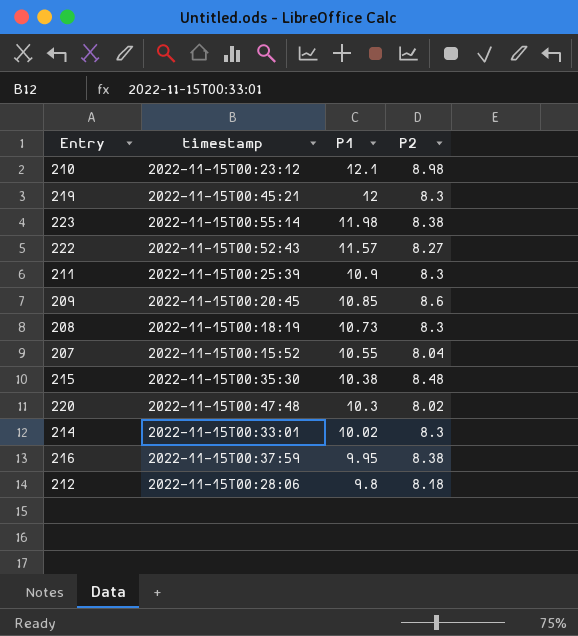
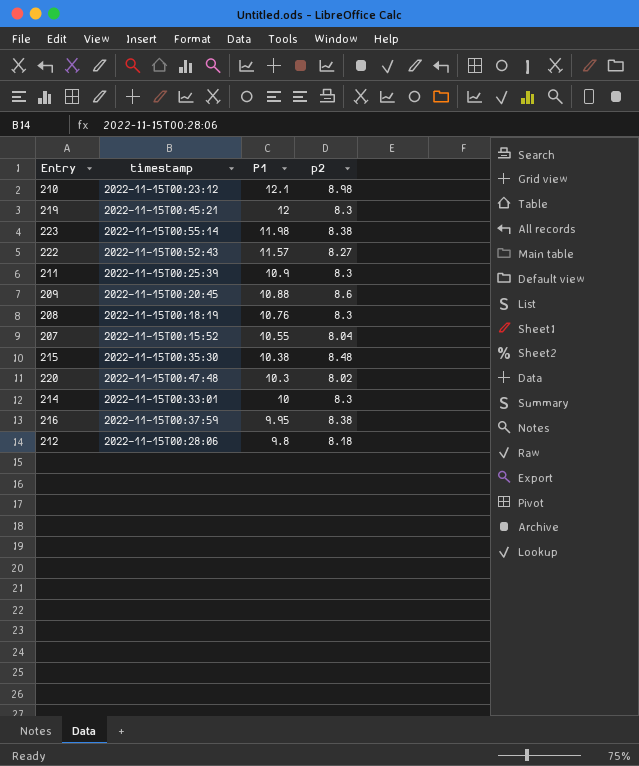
column name: P2 -> p2
209 | P1: 10.85 -> 10.88
208 | P1: 10.73 -> 10.76
214 | P1: 10.02 -> 10

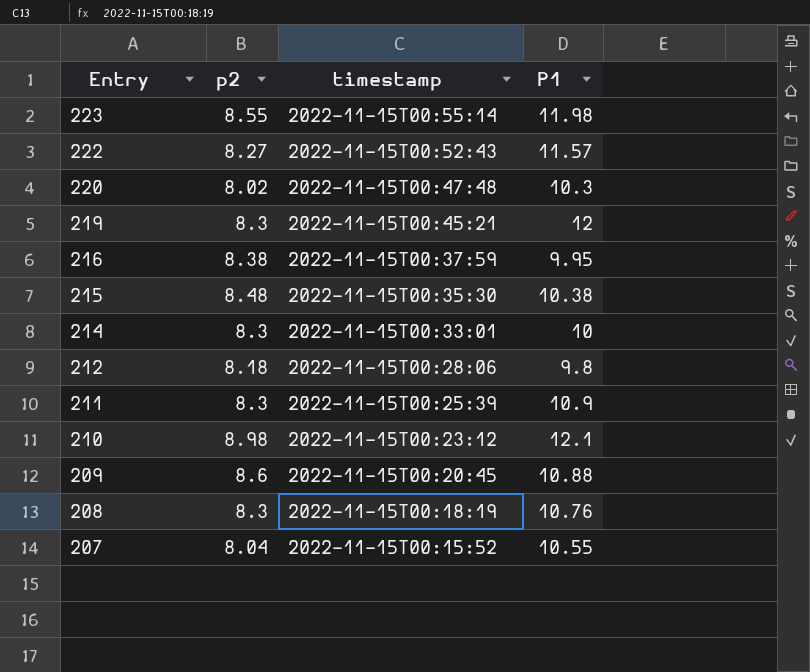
row order: P1 descending -> Entry descending
column p2 | position: 4 -> 2
223 | p2: 8.38 -> 8.55

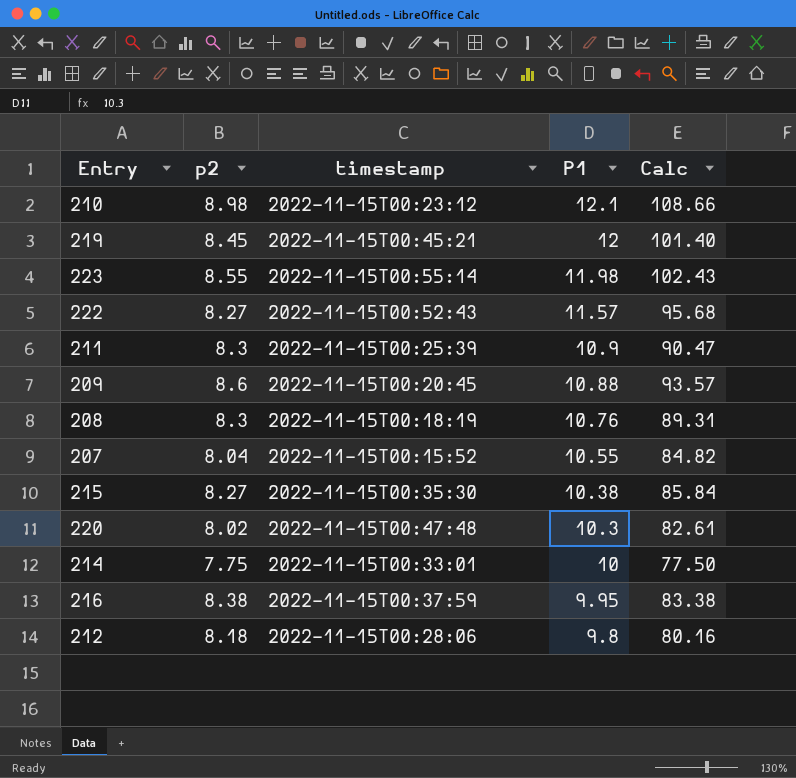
row order: Entry descending -> P1 descending
column Calc | formula: none -> [p2] * [P1]
219 | p2: 8.3 -> 8.45
215 | p2: 8.48 -> 8.27
214 | p2: 8.3 -> 7.75

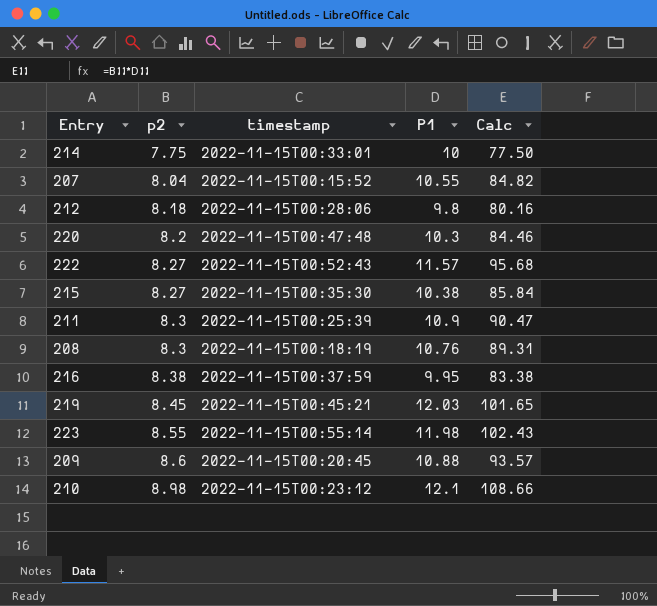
row order: P1 descending -> p2 ascending
220 | p2: 8.02 -> 8.2
220 | Calc: 82.61 -> 84.46
219 | P1: 12 -> 12.03
219 | Calc: 101.40 -> 101.65

